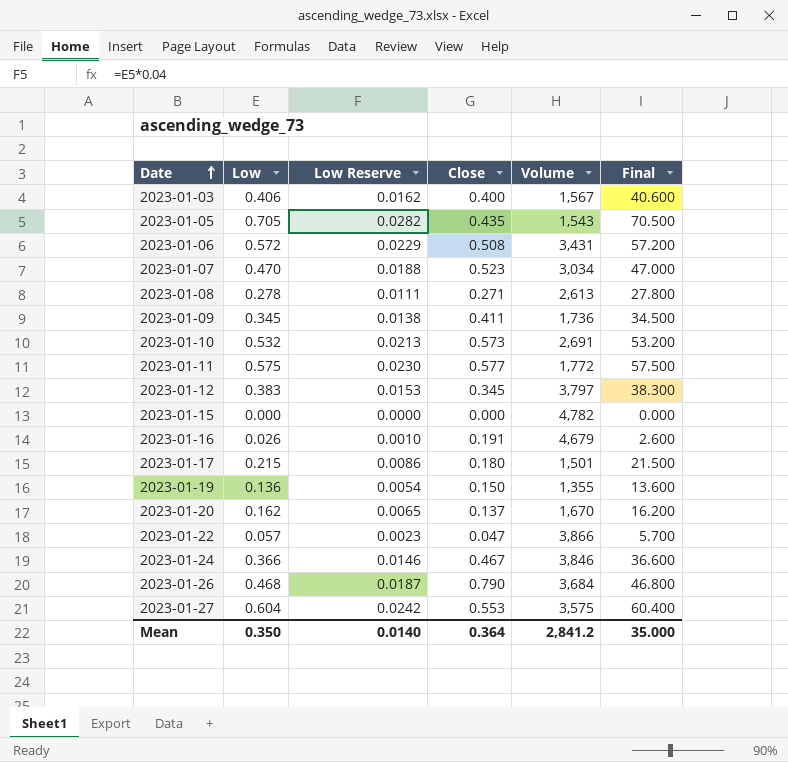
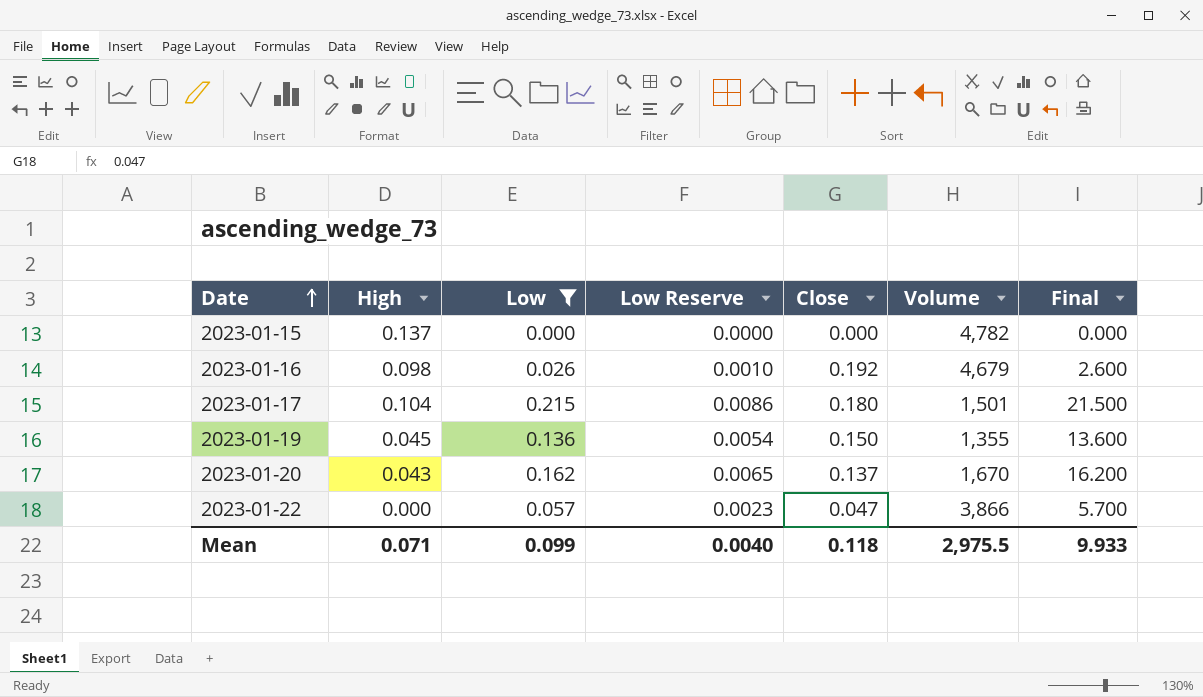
filter: none -> Low <= 0.215
column High | position: none -> 2
2023-01-16 | Close: 0.191 -> 0.192
Mean | Low: 0.350 -> 0.099
Mean | Low Reserve: 0.0140 -> 0.0040
Mean | Close: 0.364 -> 0.118
Mean | Volume: 2,841.2 -> 2,975.5
Mean | Final: 35.000 -> 9.933

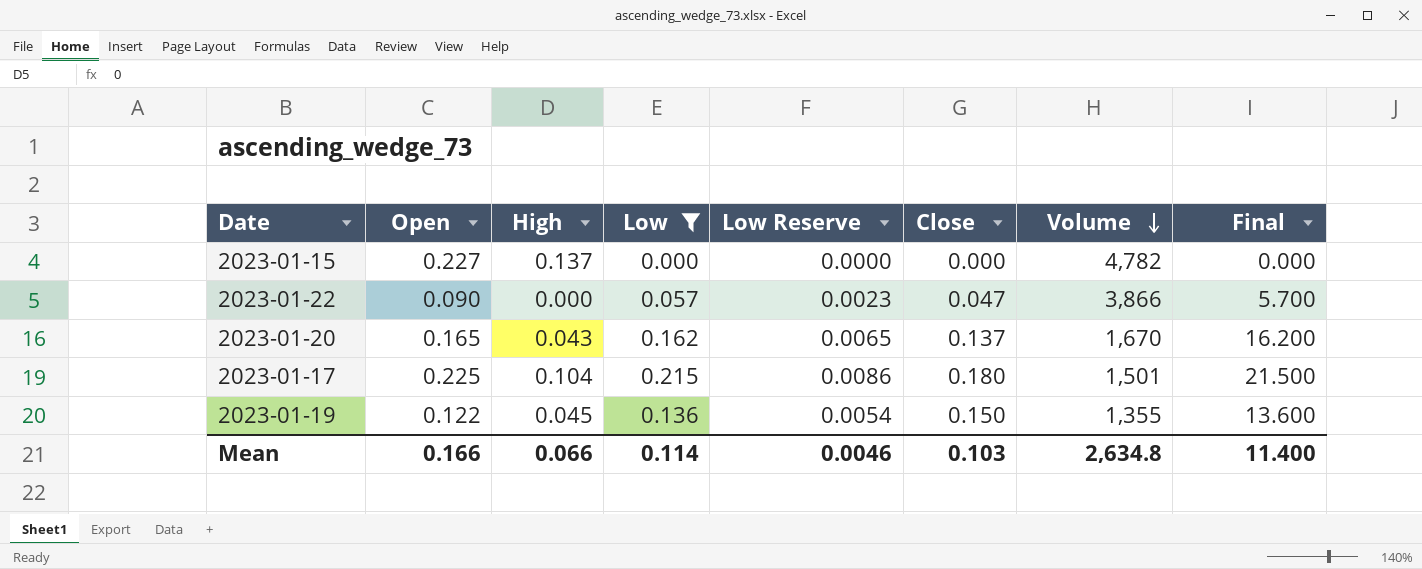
row order: Date ascending -> Volume descending
column Open | position: none -> 2
row 2023-01-16: 0.098 | 0.026 | 0.0010 | 0.192 | 4,679 | 2.600 -> none
Mean | High: 0.071 -> 0.066
Mean | Low: 0.099 -> 0.114
Mean | Low Reserve: 0.0040 -> 0.0046
Mean | Close: 0.118 -> 0.103
Mean | Volume: 2,975.5 -> 2,634.8
Mean | Final: 9.933 -> 11.400

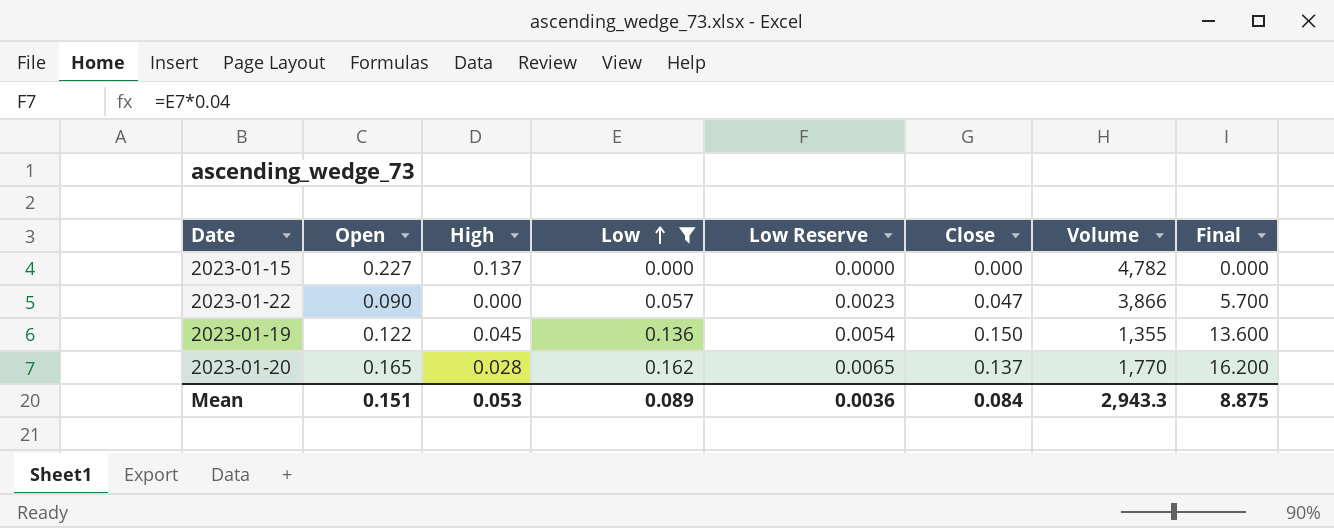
row order: Volume descending -> Low ascending
row 2023-01-17: 0.225 | 0.104 | 0.215 | 0.0086 | 0.180 | 1,501 | 21.500 -> none
2023-01-20 | High: 0.043 -> 0.028
2023-01-20 | Volume: 1,670 -> 1,770
Mean | Open: 0.166 -> 0.151
Mean | High: 0.066 -> 0.053
Mean | Low: 0.114 -> 0.089
Mean | Low Reserve: 0.0046 -> 0.0036
Mean | Close: 0.103 -> 0.084
Mean | Volume: 2,634.8 -> 2,943.3
Mean | Final: 11.400 -> 8.875

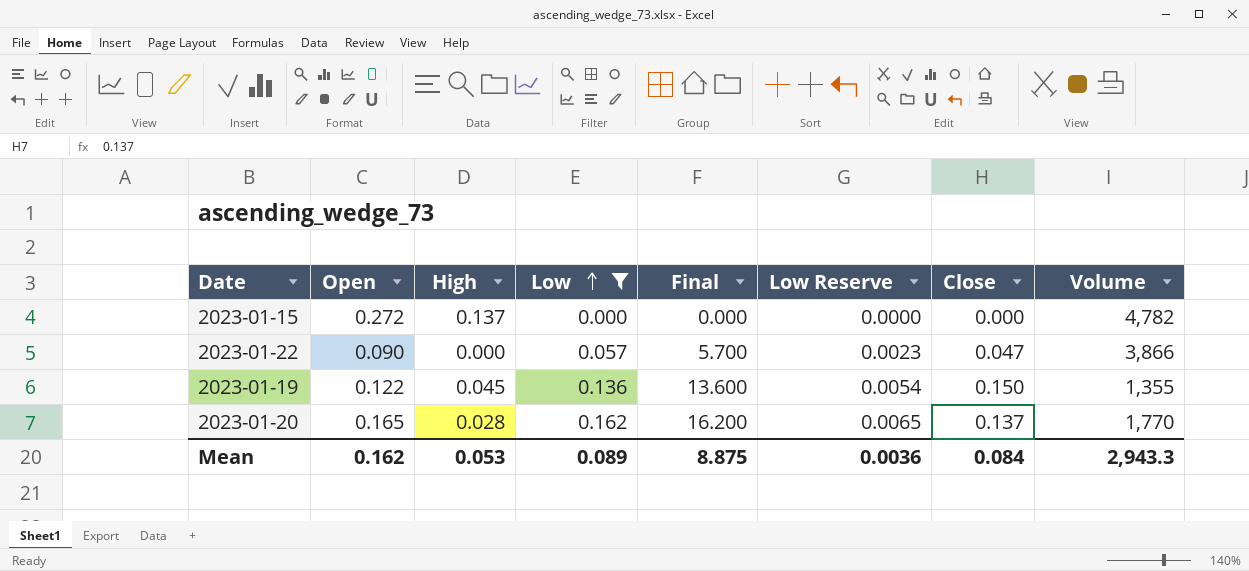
column Final | position: 8 -> 5
2023-01-15 | Open: 0.227 -> 0.272
Mean | Open: 0.151 -> 0.162

